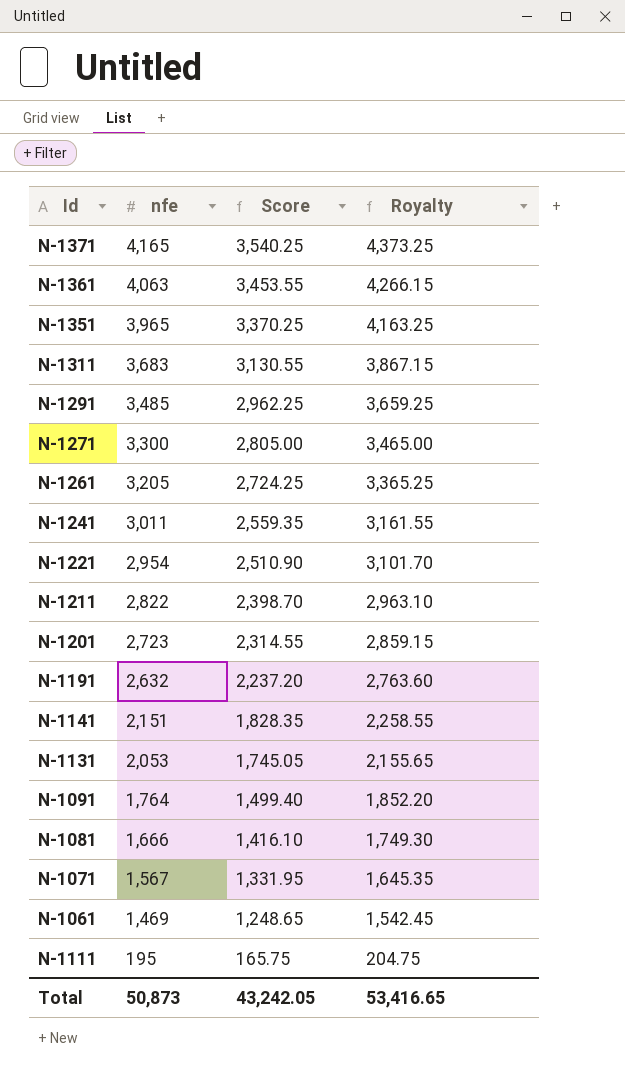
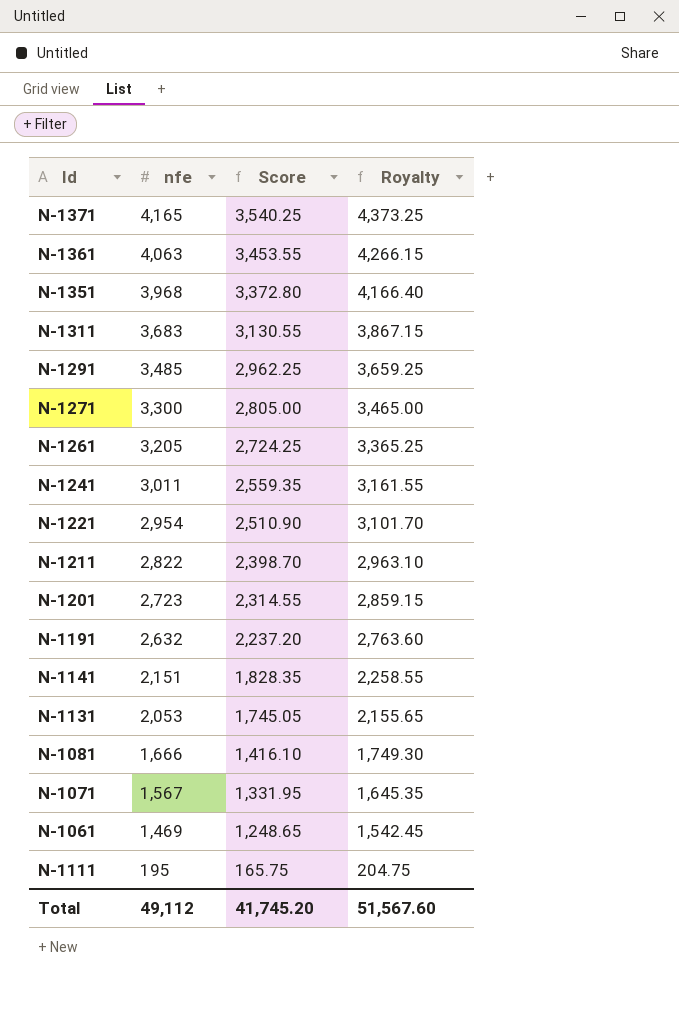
row N-1091: 1,764 | 1,499.40 | 1,852.20 -> none
N-1351 | nfe: 3,965 -> 3,968
N-1351 | Score: 3,370.25 -> 3,372.80
N-1351 | Royalty: 4,163.25 -> 4,166.40
Total | nfe: 50,873 -> 49,112
Total | Score: 43,242.05 -> 41,745.20
Total | Royalty: 53,416.65 -> 51,567.60

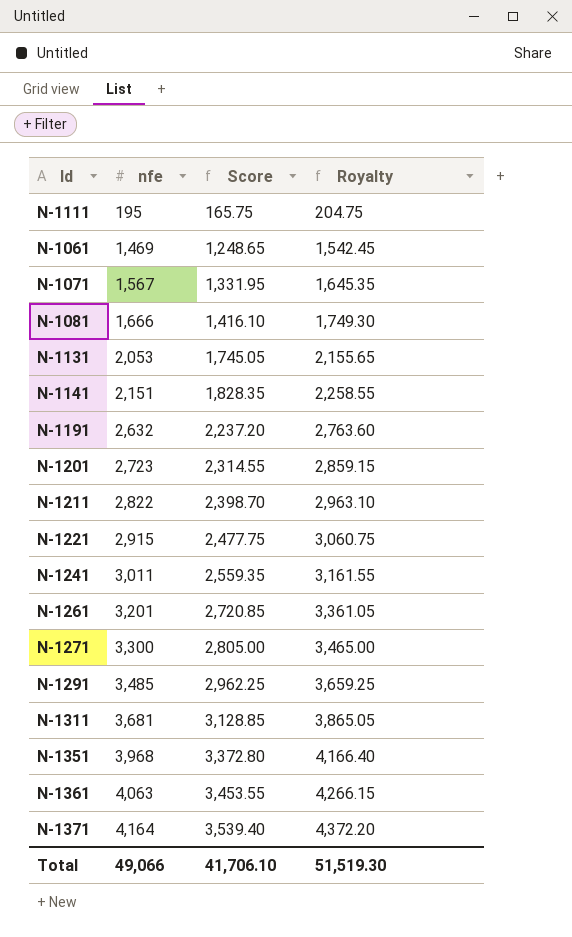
row order: nfe descending -> nfe ascending
N-1221 | nfe: 2,954 -> 2,915
N-1221 | Score: 2,510.90 -> 2,477.75
N-1221 | Royalty: 3,101.70 -> 3,060.75
N-1261 | nfe: 3,205 -> 3,201
N-1261 | Score: 2,724.25 -> 2,720.85
N-1261 | Royalty: 3,365.25 -> 3,361.05
N-1311 | nfe: 3,683 -> 3,681
N-1311 | Score: 3,130.55 -> 3,128.85
N-1311 | Royalty: 3,867.15 -> 3,865.05
N-1371 | nfe: 4,165 -> 4,164
N-1371 | Score: 3,540.25 -> 3,539.40
N-1371 | Royalty: 4,373.25 -> 4,372.20
Total | nfe: 49,112 -> 49,066
Total | Score: 41,745.20 -> 41,706.10
Total | Royalty: 51,567.60 -> 51,519.30

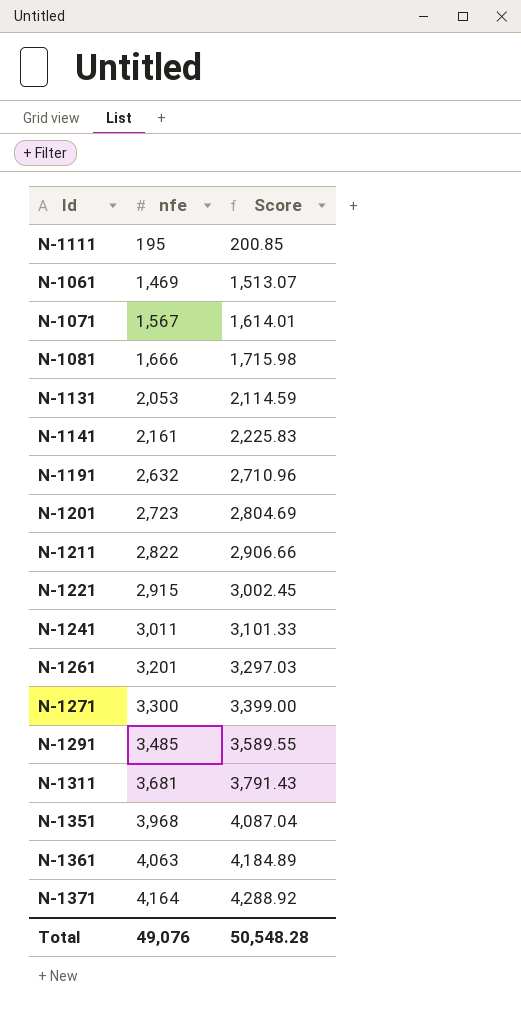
column Royalty | formula: [nfe] * 1.05 -> none
column Score | formula: [nfe] * 0.85 -> [nfe] * 1.03
N-1141 | nfe: 2,151 -> 2,161
Total | nfe: 49,066 -> 49,076
Total | Score: 41,706.10 -> 50,548.28

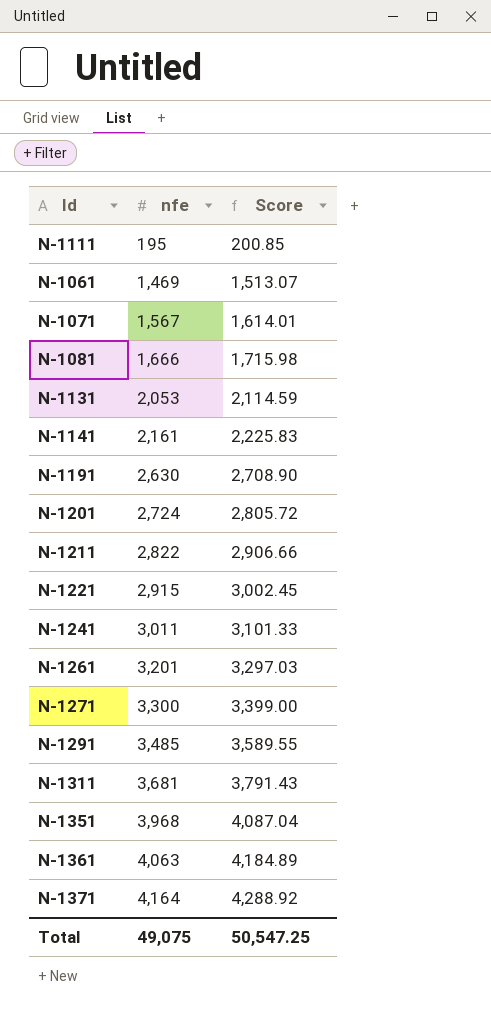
N-1191 | nfe: 2,632 -> 2,630
N-1191 | Score: 2,710.96 -> 2,708.90
N-1201 | nfe: 2,723 -> 2,724
N-1201 | Score: 2,804.69 -> 2,805.72
Total | nfe: 49,076 -> 49,075
Total | Score: 50,548.28 -> 50,547.25

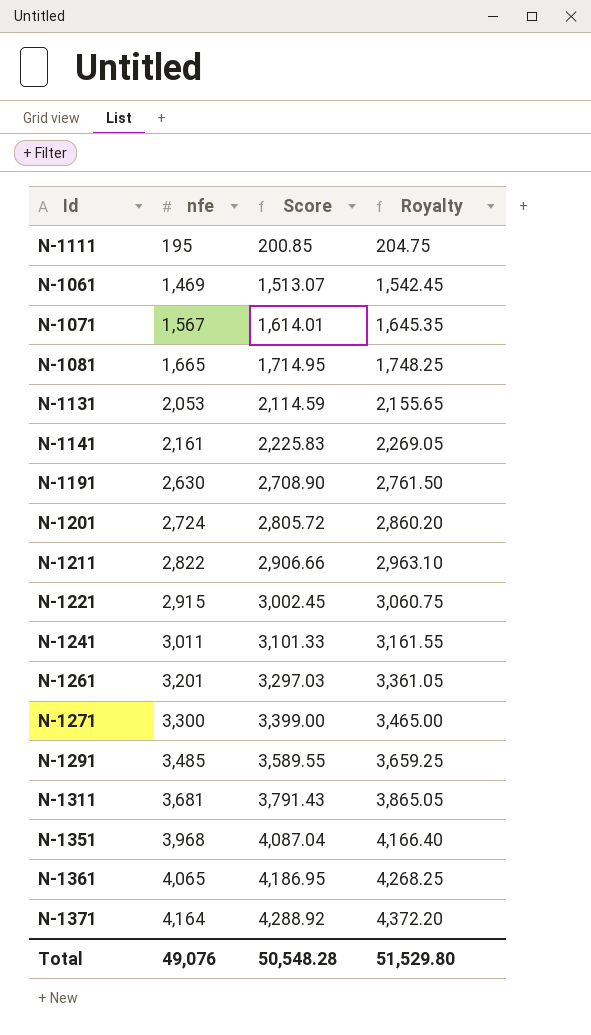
column Royalty | formula: none -> [nfe] * 1.05
N-1081 | nfe: 1,666 -> 1,665
N-1081 | Score: 1,715.98 -> 1,714.95
N-1361 | nfe: 4,063 -> 4,065
N-1361 | Score: 4,184.89 -> 4,186.95
Total | nfe: 49,075 -> 49,076
Total | Score: 50,547.25 -> 50,548.28

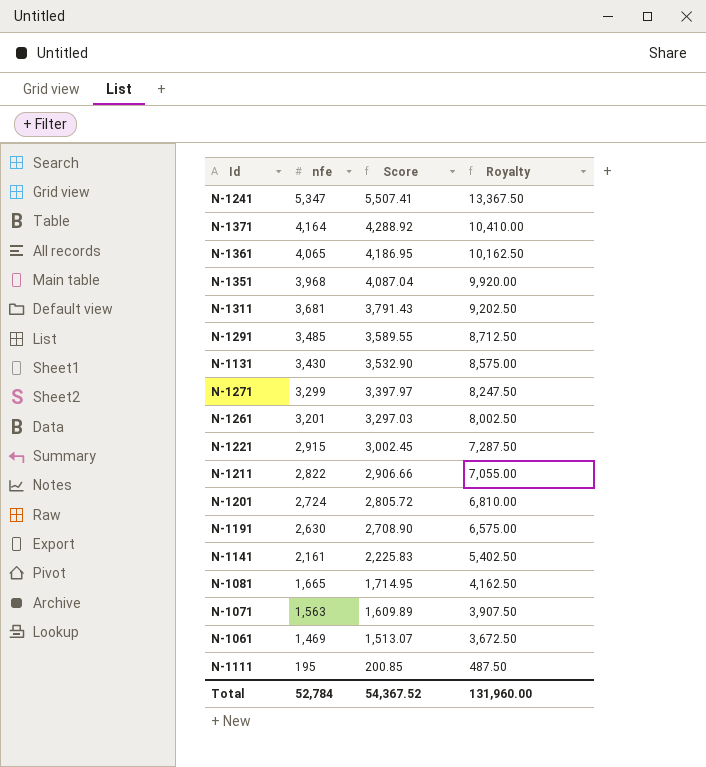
row order: nfe ascending -> nfe descending
column Royalty | formula: [nfe] * 1.05 -> [nfe] * 2.5
N-1241 | nfe: 3,011 -> 5,347
N-1241 | Score: 3,101.33 -> 5,507.41
N-1131 | nfe: 2,053 -> 3,430
N-1131 | Score: 2,114.59 -> 3,532.90
N-1271 | nfe: 3,300 -> 3,299
N-1271 | Score: 3,399.00 -> 3,397.97
N-1071 | nfe: 1,567 -> 1,563
N-1071 | Score: 1,614.01 -> 1,609.89
Total | nfe: 49,076 -> 52,784
Total | Score: 50,548.28 -> 54,367.52
Total | Royalty: 51,529.80 -> 131,960.00

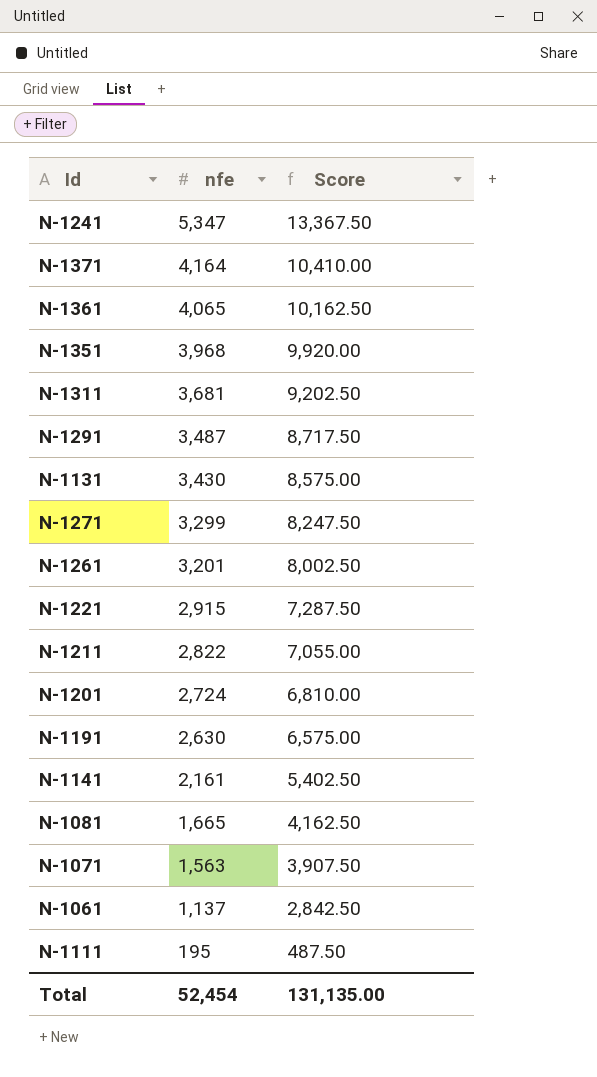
column Royalty | formula: [nfe] * 2.5 -> none
column Score | formula: [nfe] * 1.03 -> [nfe] * 2.5
N-1291 | nfe: 3,485 -> 3,487
N-1061 | nfe: 1,469 -> 1,137
Total | nfe: 52,784 -> 52,454
Total | Score: 54,367.52 -> 131,135.00

